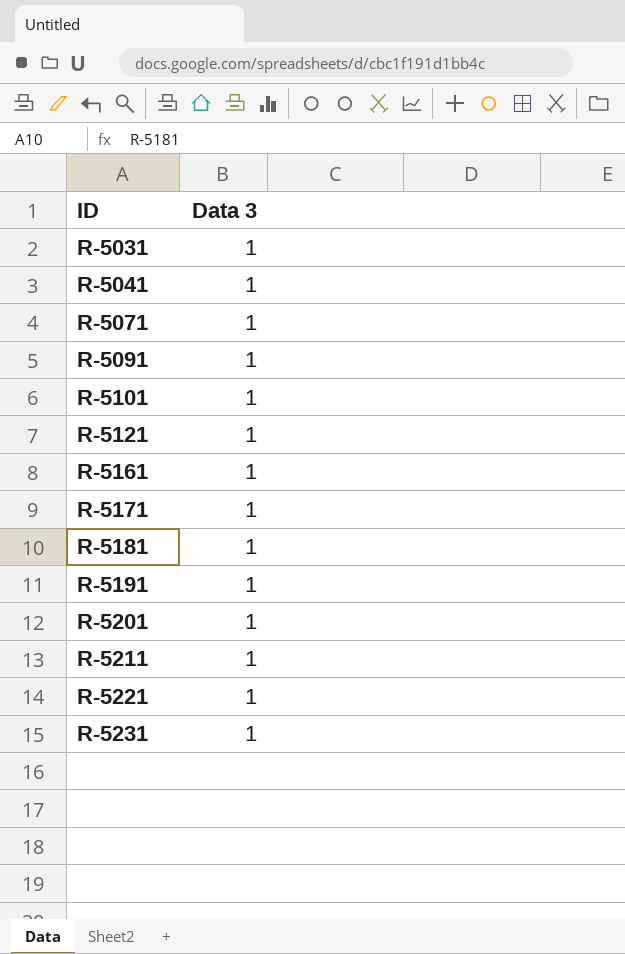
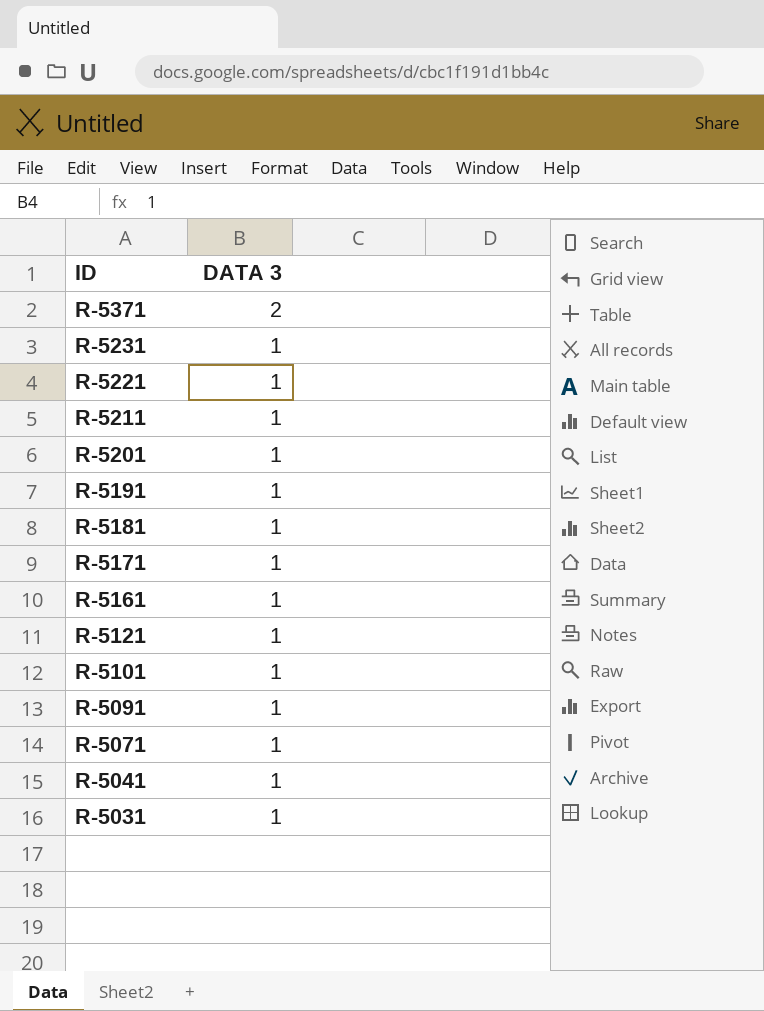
row order: ID ascending -> ID descending
column name: Data 3 -> DATA 3
row R-5371: none -> 2

